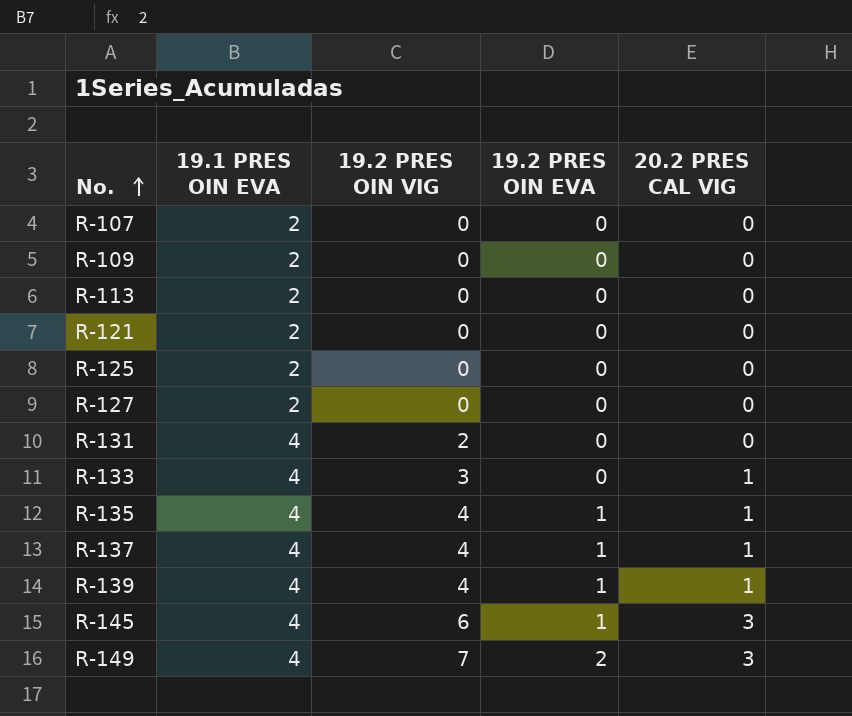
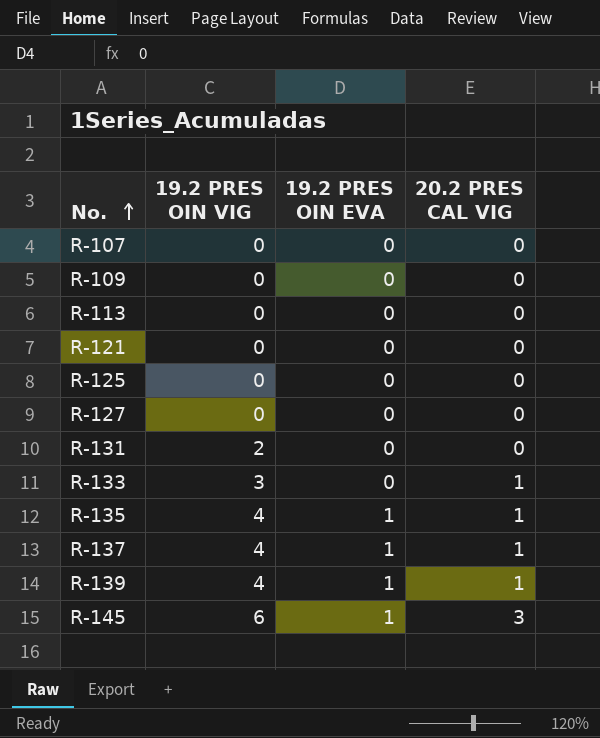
column 19.1 PRES OIN EVA | position: 2 -> none
row R-149: 4 | 7 | 2 | 3 -> none

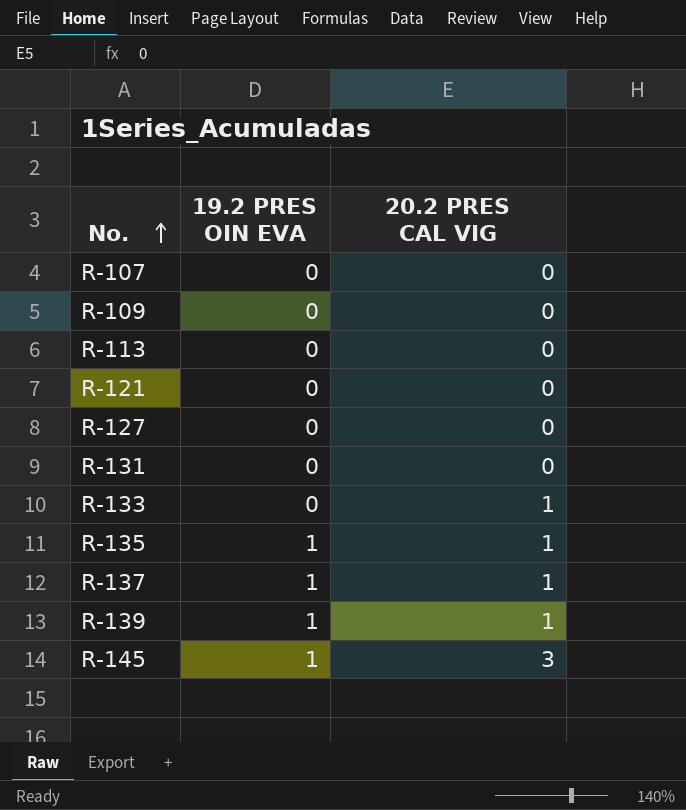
column 19.2 PRES OIN VIG | position: 2 -> none
row R-125: 0 | 0 | 0 -> none

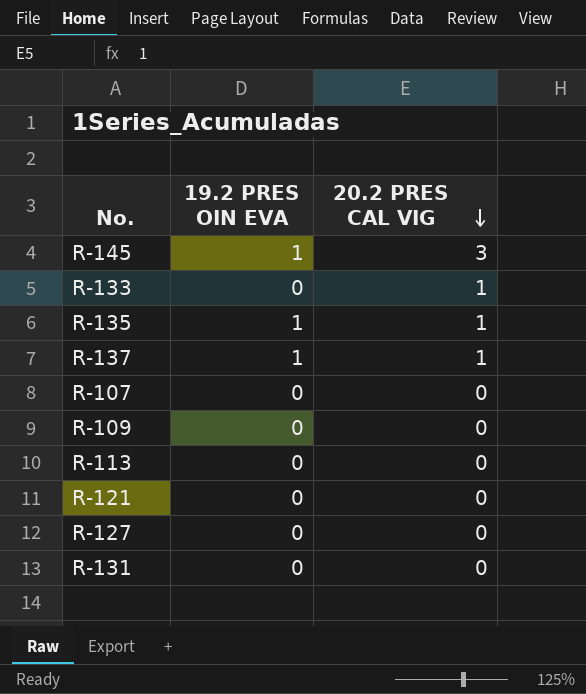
row order: No. ascending -> 20.2 PRES CAL VIG descending
row R-139: 1 | 1 -> none

